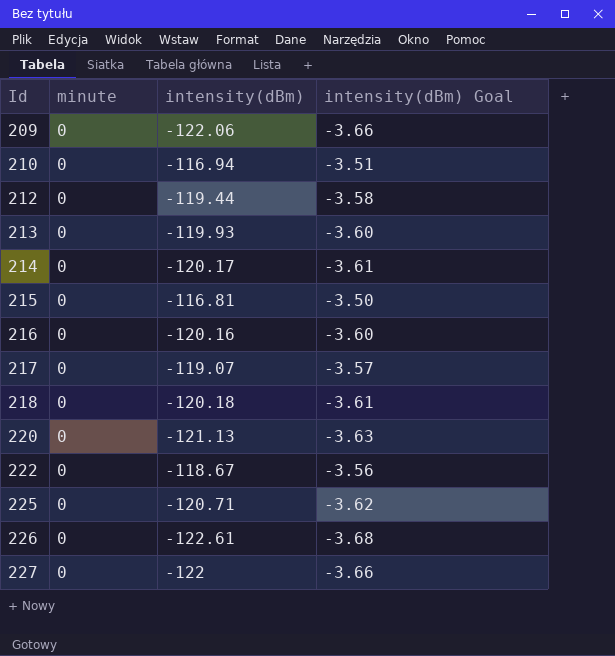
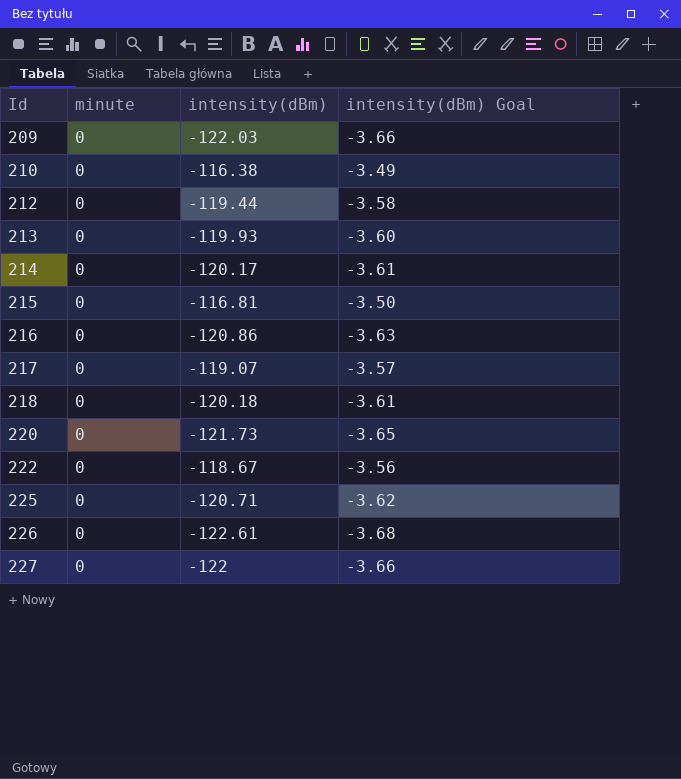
209 | intensity(dBm): -122.06 -> -122.03
210 | intensity(dBm): -116.94 -> -116.38
210 | intensity(dBm) Goal: -3.51 -> -3.49
216 | intensity(dBm): -120.16 -> -120.86
216 | intensity(dBm) Goal: -3.60 -> -3.63
220 | intensity(dBm): -121.13 -> -121.73
220 | intensity(dBm) Goal: -3.63 -> -3.65

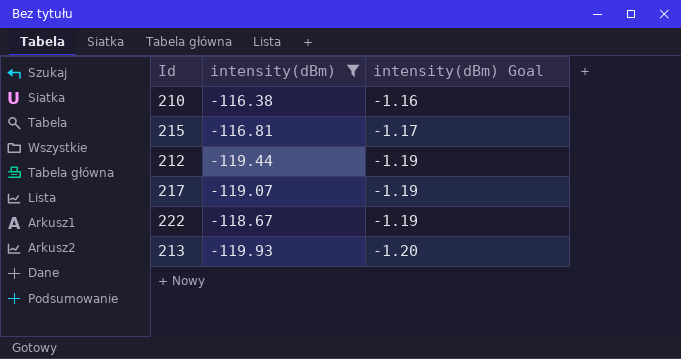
filter: none -> intensity(dBm) >= -119.93
row order: Id ascending -> intensity(dBm) Goal descending
column minute | position: 2 -> none
column intensity(dBm) Goal | formula: [intensity(dBm)] * 0.03 -> [intensity(dBm)] * 0.01

